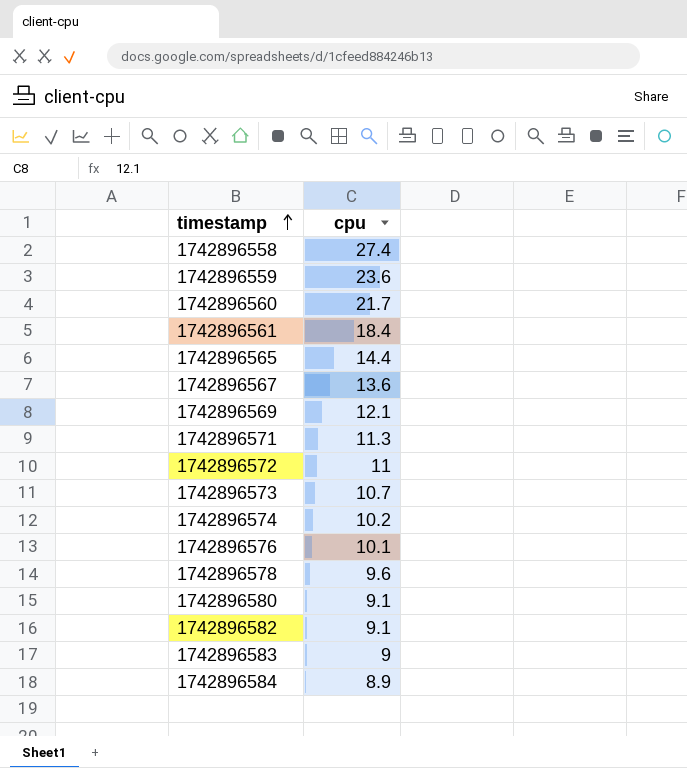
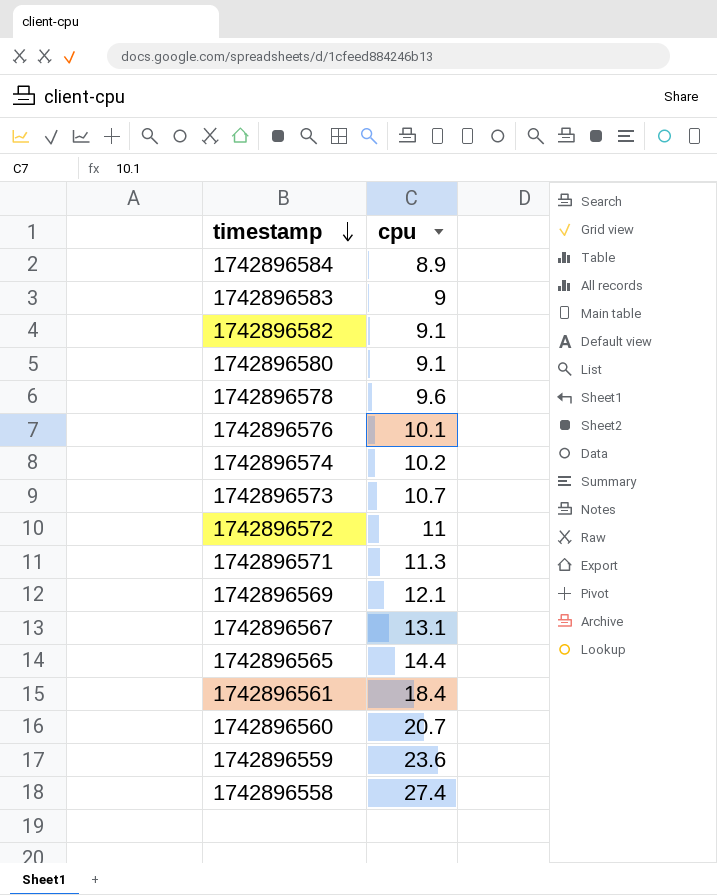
row order: timestamp ascending -> timestamp descending
1742896567 | cpu: 13.6 -> 13.1
1742896560 | cpu: 21.7 -> 20.7

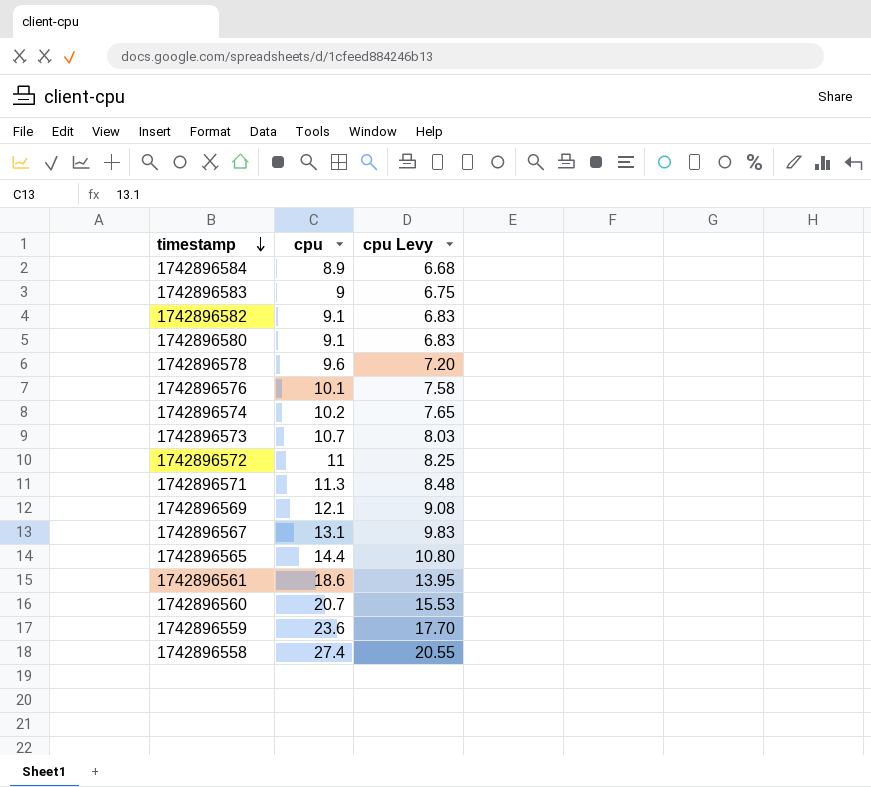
column cpu Levy | formula: none -> [cpu] * 0.75
1742896561 | cpu: 18.4 -> 18.6

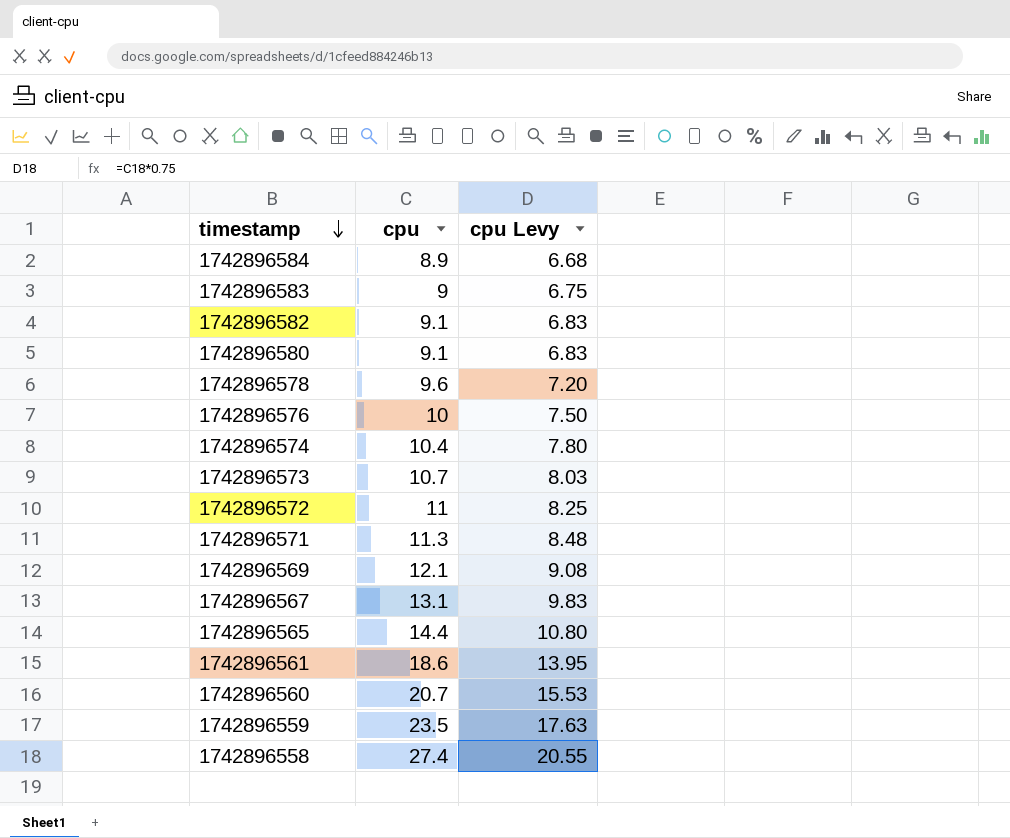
1742896576 | cpu: 10.1 -> 10
1742896576 | cpu Levy: 7.58 -> 7.50
1742896574 | cpu: 10.2 -> 10.4
1742896574 | cpu Levy: 7.65 -> 7.80
1742896559 | cpu: 23.6 -> 23.5
1742896559 | cpu Levy: 17.70 -> 17.63

